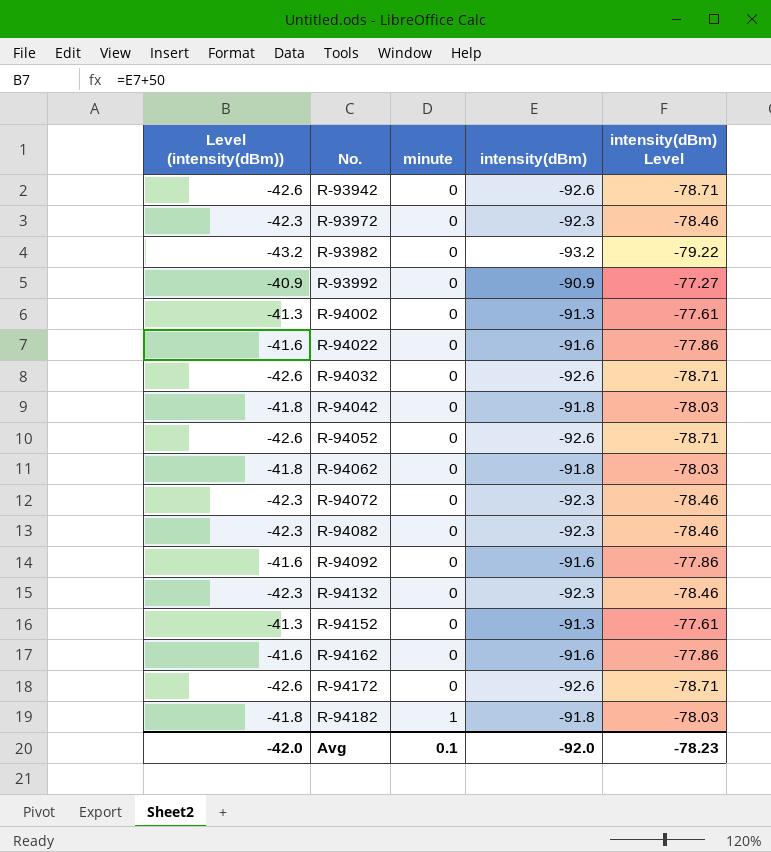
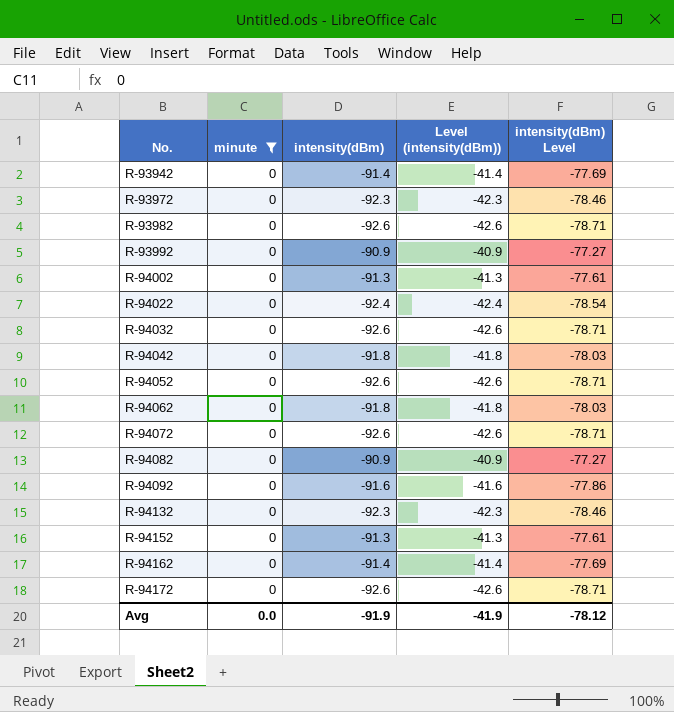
filter: none -> minute = 0
column Level (intensity(dBm)) | position: 1 -> 4
R-93942 | intensity(dBm): -92.6 -> -91.4
R-93942 | Level (intensity(dBm)): -42.6 -> -41.4
R-93942 | intensity(dBm) Level: -78.71 -> -77.69
R-93982 | intensity(dBm): -93.2 -> -92.6
R-93982 | Level (intensity(dBm)): -43.2 -> -42.6
R-93982 | intensity(dBm) Level: -79.22 -> -78.71
R-94022 | intensity(dBm): -91.6 -> -92.4
R-94022 | Level (intensity(dBm)): -41.6 -> -42.4
R-94022 | intensity(dBm) Level: -77.86 -> -78.54
R-94072 | intensity(dBm): -92.3 -> -92.6
R-94072 | Level (intensity(dBm)): -42.3 -> -42.6
R-94072 | intensity(dBm) Level: -78.46 -> -78.71
R-94082 | intensity(dBm): -92.3 -> -90.9
R-94082 | Level (intensity(dBm)): -42.3 -> -40.9
R-94082 | intensity(dBm) Level: -78.46 -> -77.27
R-94162 | intensity(dBm): -91.6 -> -91.4
R-94162 | Level (intensity(dBm)): -41.6 -> -41.4
R-94162 | intensity(dBm) Level: -77.86 -> -77.69
Avg | minute: 0.1 -> 0.0
Avg | intensity(dBm): -92.0 -> -91.9
Avg | Level (intensity(dBm)): -42.0 -> -41.9
Avg | intensity(dBm) Level: -78.23 -> -78.12

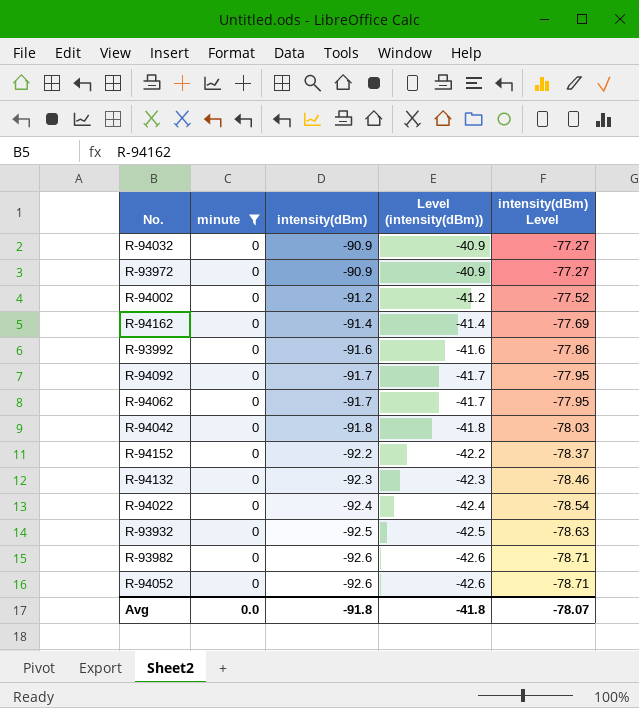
row order: No. ascending -> intensity(dBm) descending
row R-93942: 0 | -91.4 | -41.4 | -77.69 -> none
row R-94072: 0 | -92.6 | -42.6 | -78.71 -> none
row R-94082: 0 | -90.9 | -40.9 | -77.27 -> none
row R-94172: 0 | -92.6 | -42.6 | -78.71 -> none
R-94032 | intensity(dBm): -92.6 -> -90.9
R-94032 | Level (intensity(dBm)): -42.6 -> -40.9
R-94032 | intensity(dBm) Level: -78.71 -> -77.27
R-93972 | intensity(dBm): -92.3 -> -90.9
R-93972 | Level (intensity(dBm)): -42.3 -> -40.9
R-93972 | intensity(dBm) Level: -78.46 -> -77.27
R-94002 | intensity(dBm): -91.3 -> -91.2
R-94002 | Level (intensity(dBm)): -41.3 -> -41.2
R-94002 | intensity(dBm) Level: -77.61 -> -77.52
R-93992 | intensity(dBm): -90.9 -> -91.6
R-93992 | Level (intensity(dBm)): -40.9 -> -41.6
R-93992 | intensity(dBm) Level: -77.27 -> -77.86
R-94092 | intensity(dBm): -91.6 -> -91.7
R-94092 | Level (intensity(dBm)): -41.6 -> -41.7
R-94092 | intensity(dBm) Level: -77.86 -> -77.95
R-94062 | intensity(dBm): -91.8 -> -91.7
R-94062 | Level (intensity(dBm)): -41.8 -> -41.7
R-94062 | intensity(dBm) Level: -78.03 -> -77.95
R-94152 | intensity(dBm): -91.3 -> -92.2
R-94152 | Level (intensity(dBm)): -41.3 -> -42.2
R-94152 | intensity(dBm) Level: -77.61 -> -78.37
row R-93932: none -> 0 | -92.5 | -42.5 | -78.63
Avg | intensity(dBm): -91.9 -> -91.8
Avg | Level (intensity(dBm)): -41.9 -> -41.8
Avg | intensity(dBm) Level: -78.12 -> -78.07

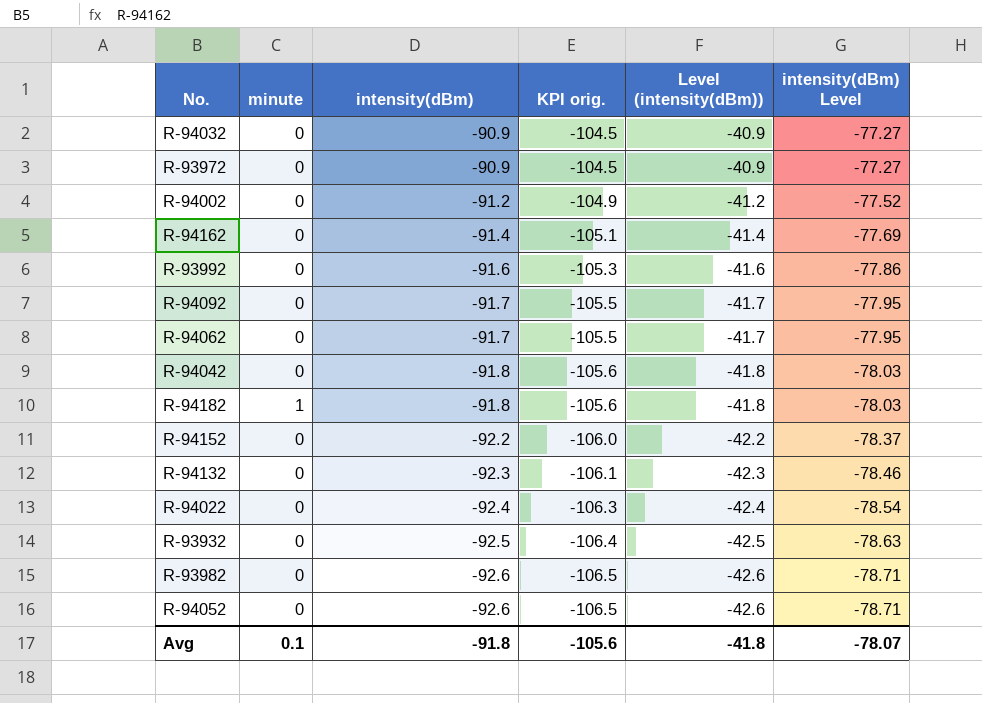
filter: minute = 0 -> none
column KPI orig. | formula: none -> [intensity(dBm)] * 1.15
Avg | minute: 0.0 -> 0.1

